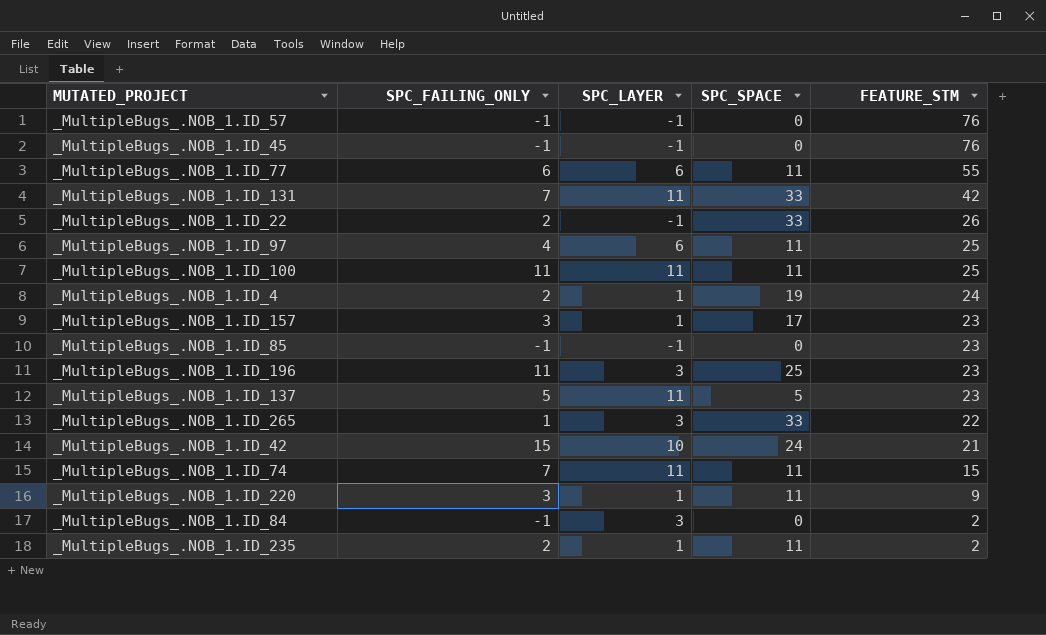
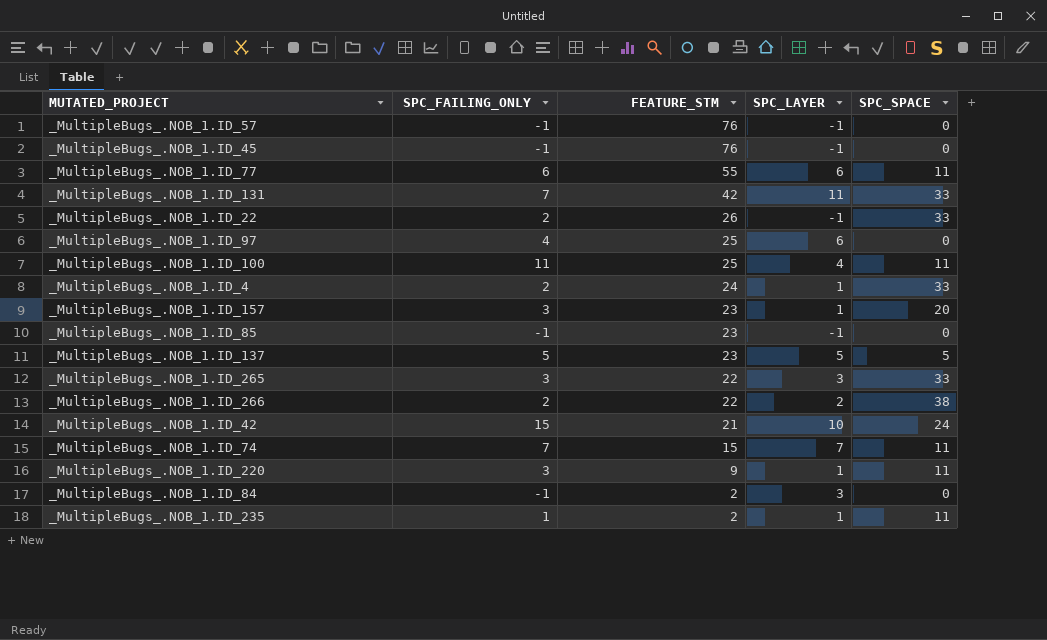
column FEATURE_STM | position: 5 -> 3
row _MultipleBugs_.NOB_1.ID_196: 11 | 3 | 25 | 23 -> none
_MultipleBugs_.NOB_1.ID_97 | SPC_SPACE: 11 -> 0
_MultipleBugs_.NOB_1.ID_100 | SPC_LAYER: 11 -> 4
_MultipleBugs_.NOB_1.ID_4 | SPC_SPACE: 19 -> 33
_MultipleBugs_.NOB_1.ID_157 | SPC_SPACE: 17 -> 20
_MultipleBugs_.NOB_1.ID_137 | SPC_LAYER: 11 -> 5
_MultipleBugs_.NOB_1.ID_265 | SPC_FAILING_ONLY: 1 -> 3
row _MultipleBugs_.NOB_1.ID_266: none -> 2 | 22 | 2 | 38
_MultipleBugs_.NOB_1.ID_74 | SPC_LAYER: 11 -> 7
_MultipleBugs_.NOB_1.ID_235 | SPC_FAILING_ONLY: 2 -> 1

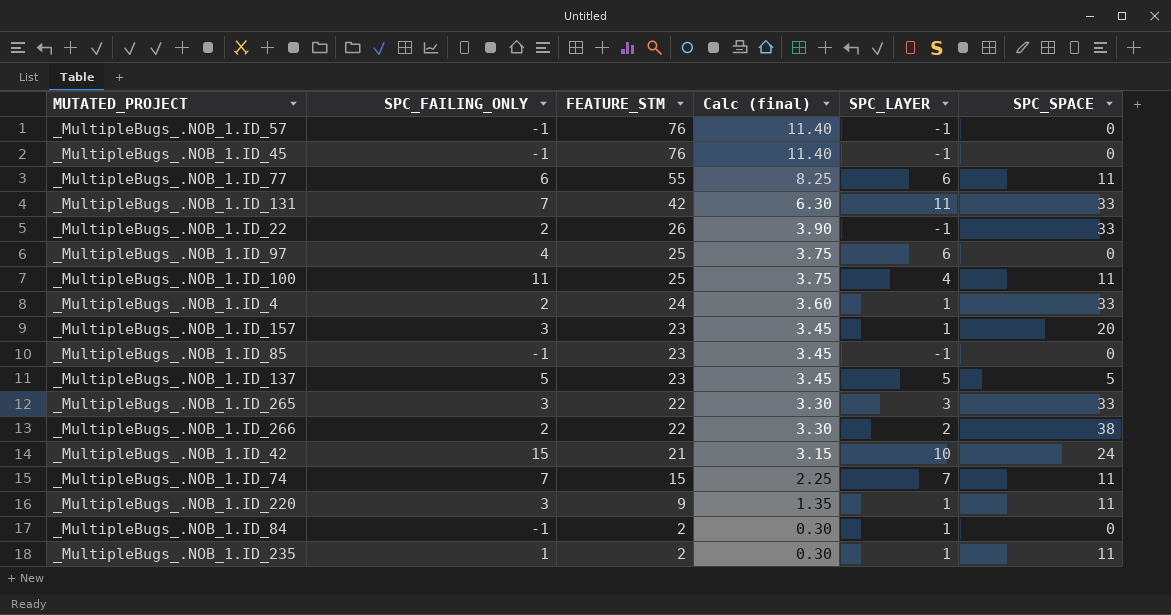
column Calc (final) | formula: none -> [FEATURE_STM] * 0.15
_MultipleBugs_.NOB_1.ID_84 | SPC_LAYER: 3 -> 1

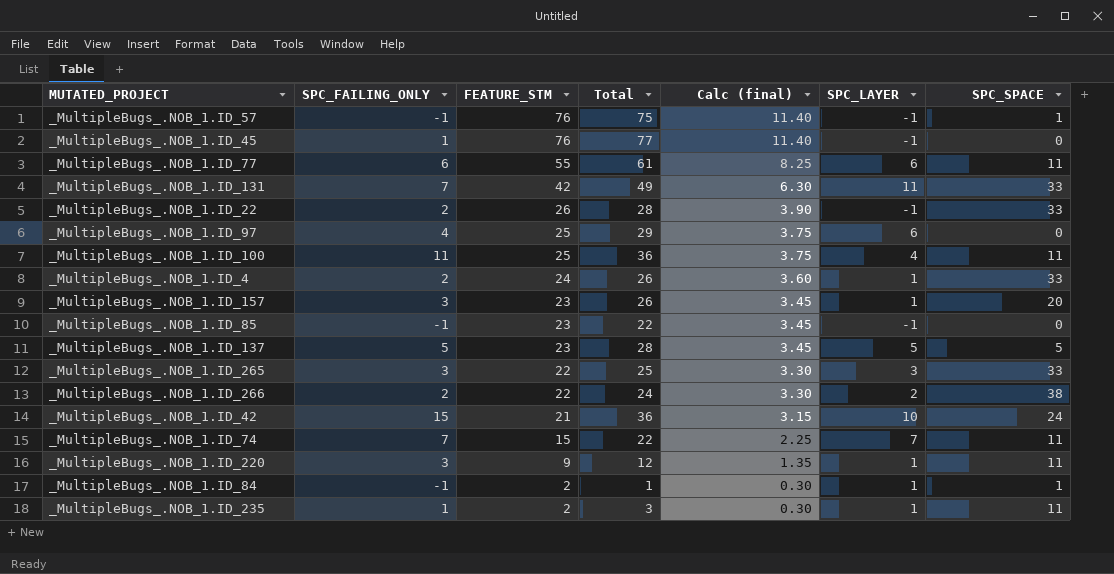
column Total | formula: none -> [SPC_FAILING_ONLY] + [FEATURE_STM]
_MultipleBugs_.NOB_1.ID_57 | SPC_SPACE: 0 -> 1
_MultipleBugs_.NOB_1.ID_45 | SPC_FAILING_ONLY: -1 -> 1
_MultipleBugs_.NOB_1.ID_84 | SPC_SPACE: 0 -> 1

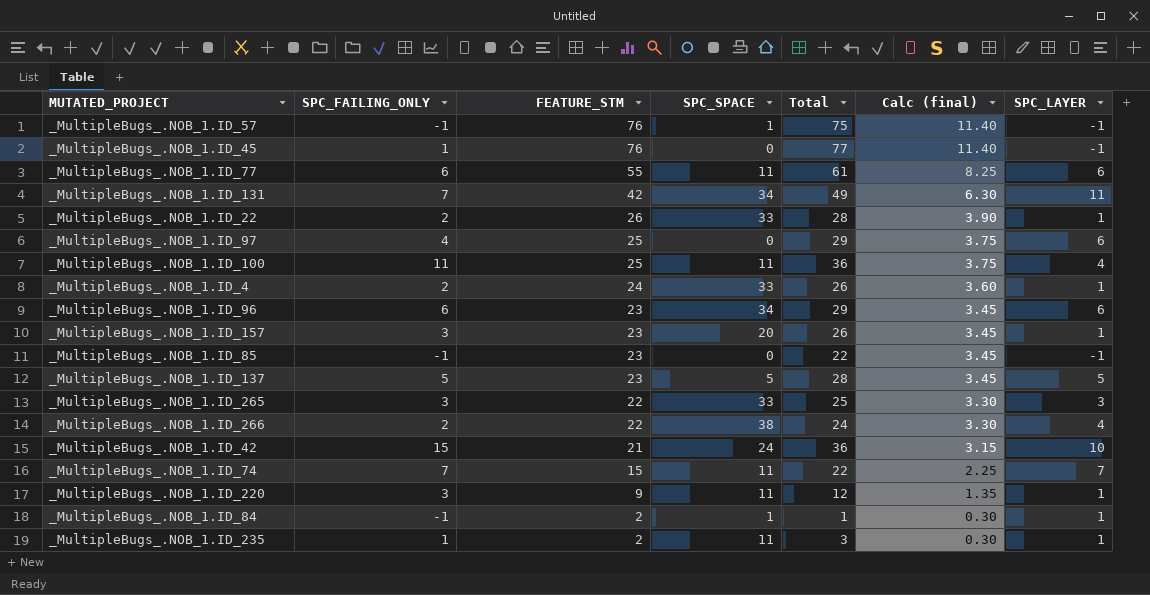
column SPC_SPACE | position: 7 -> 4
_MultipleBugs_.NOB_1.ID_131 | SPC_SPACE: 33 -> 34
_MultipleBugs_.NOB_1.ID_22 | SPC_LAYER: -1 -> 1
row _MultipleBugs_.NOB_1.ID_96: none -> 6 | 23 | 34 | 29 | 3.45 | 6
_MultipleBugs_.NOB_1.ID_266 | SPC_LAYER: 2 -> 4

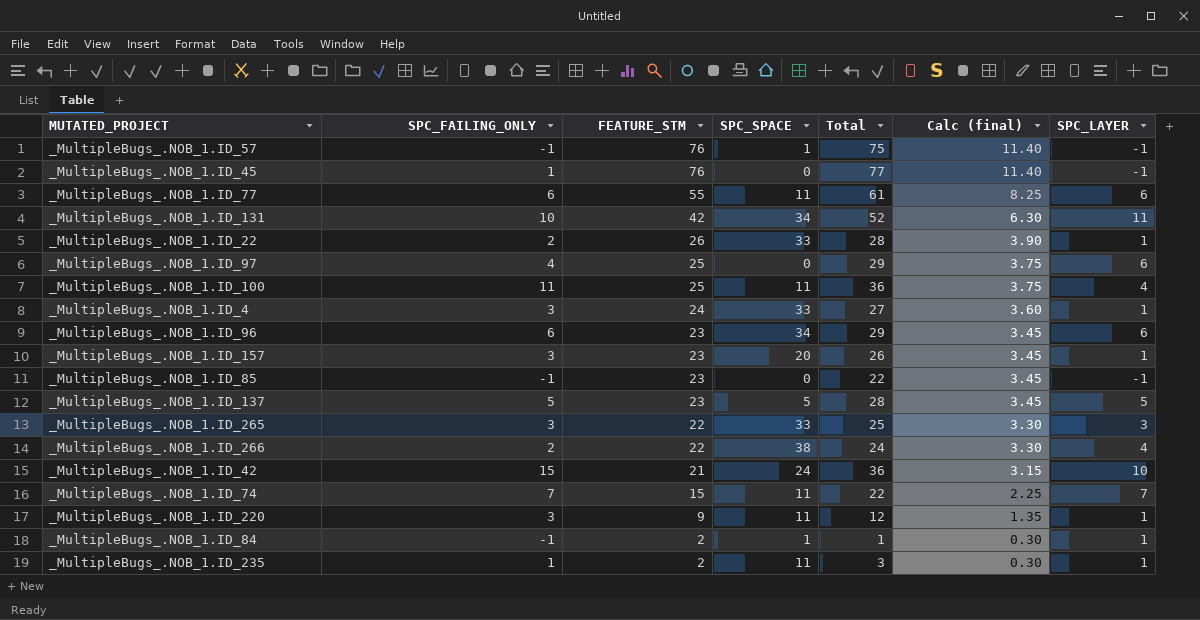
_MultipleBugs_.NOB_1.ID_131 | SPC_FAILING_ONLY: 7 -> 10
_MultipleBugs_.NOB_1.ID_131 | Total: 49 -> 52
_MultipleBugs_.NOB_1.ID_4 | SPC_FAILING_ONLY: 2 -> 3
_MultipleBugs_.NOB_1.ID_4 | Total: 26 -> 27

